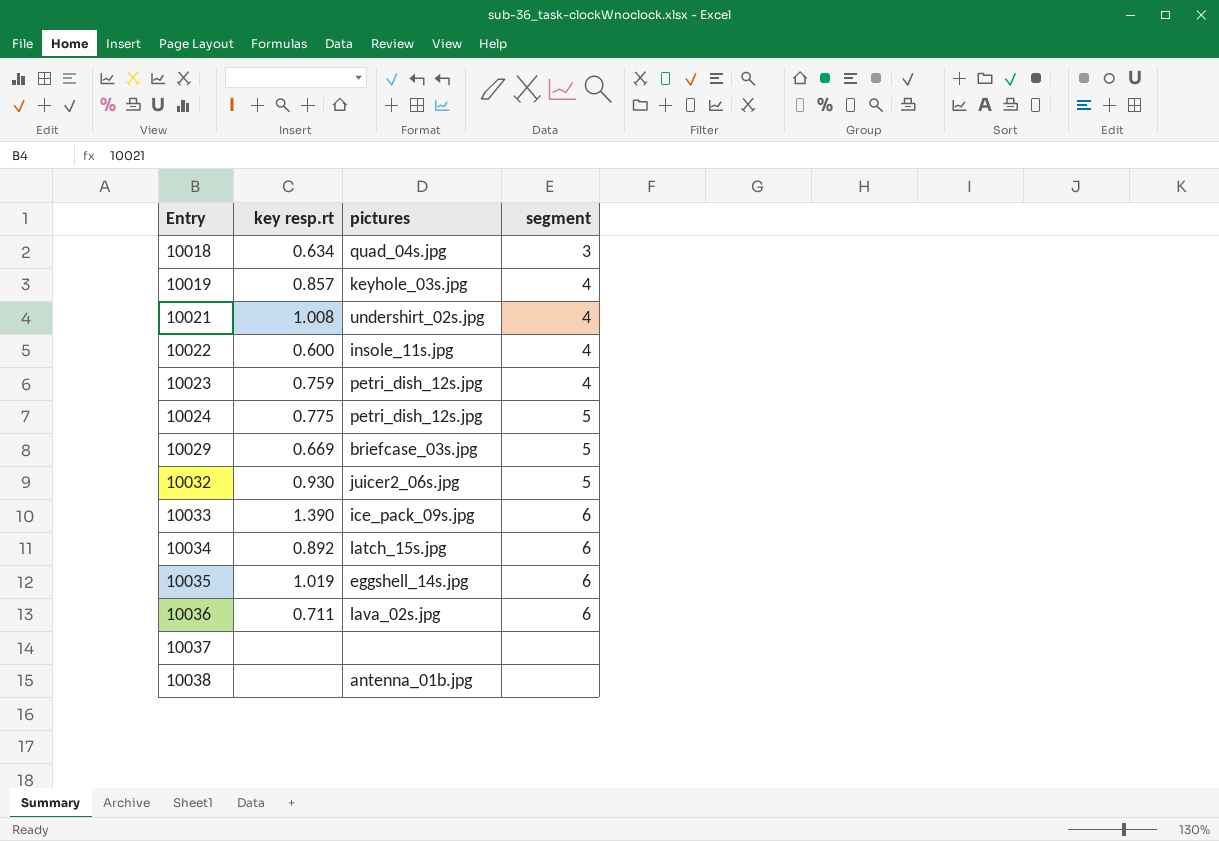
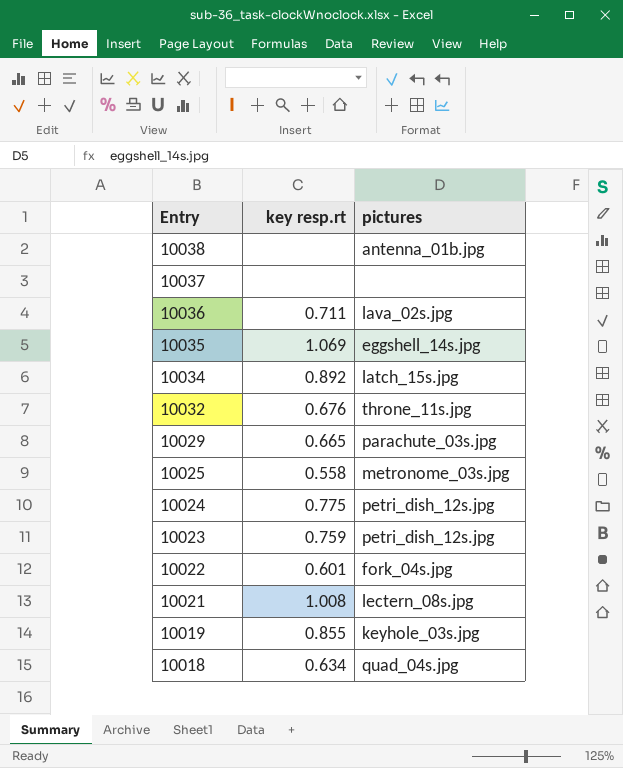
row order: Entry ascending -> Entry descending
column segment | position: 4 -> none
row 10033: 1.390 | ice_pack_09s.jpg | 6 -> none
10035 | key resp.rt: 1.019 -> 1.069
10032 | key resp.rt: 0.930 -> 0.676
10032 | pictures: juicer2_06s.jpg -> throne_11s.jpg
10029 | key resp.rt: 0.669 -> 0.665
10029 | pictures: briefcase_03s.jpg -> parachute_03s.jpg
row 10025: none -> 0.558 | metronome_03s.jpg
10022 | key resp.rt: 0.600 -> 0.601
10022 | pictures: insole_11s.jpg -> fork_04s.jpg
10021 | pictures: undershirt_02s.jpg -> lectern_08s.jpg
10019 | key resp.rt: 0.857 -> 0.855

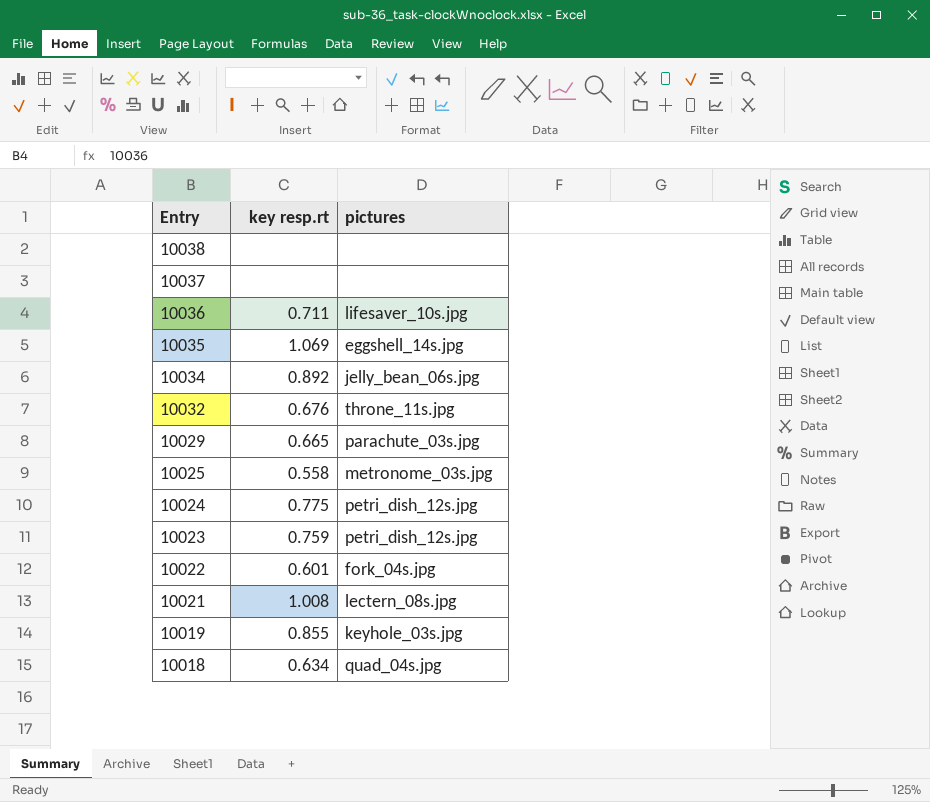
10038 | pictures: antenna_01b.jpg -> none
10036 | pictures: lava_02s.jpg -> lifesaver_10s.jpg
10034 | pictures: latch_15s.jpg -> jelly_bean_06s.jpg

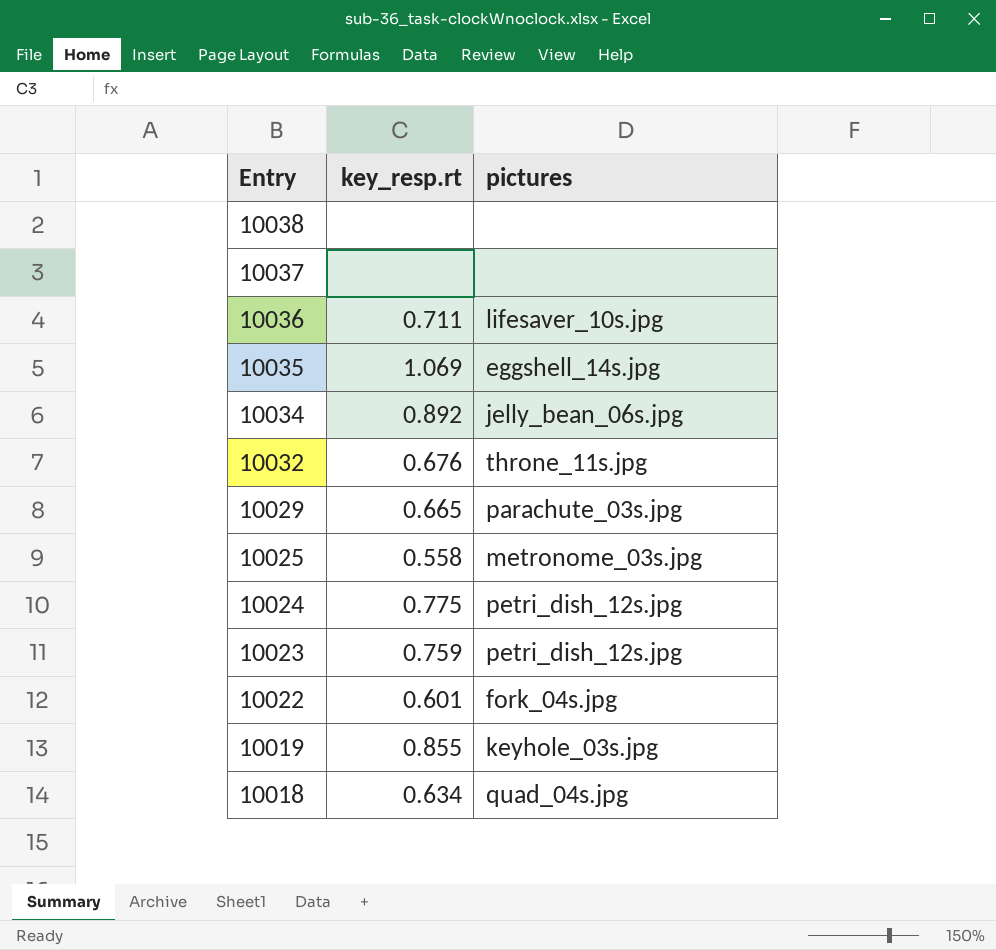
column name: key resp.rt -> key_resp.rt
row 10021: 1.008 | lectern_08s.jpg -> none

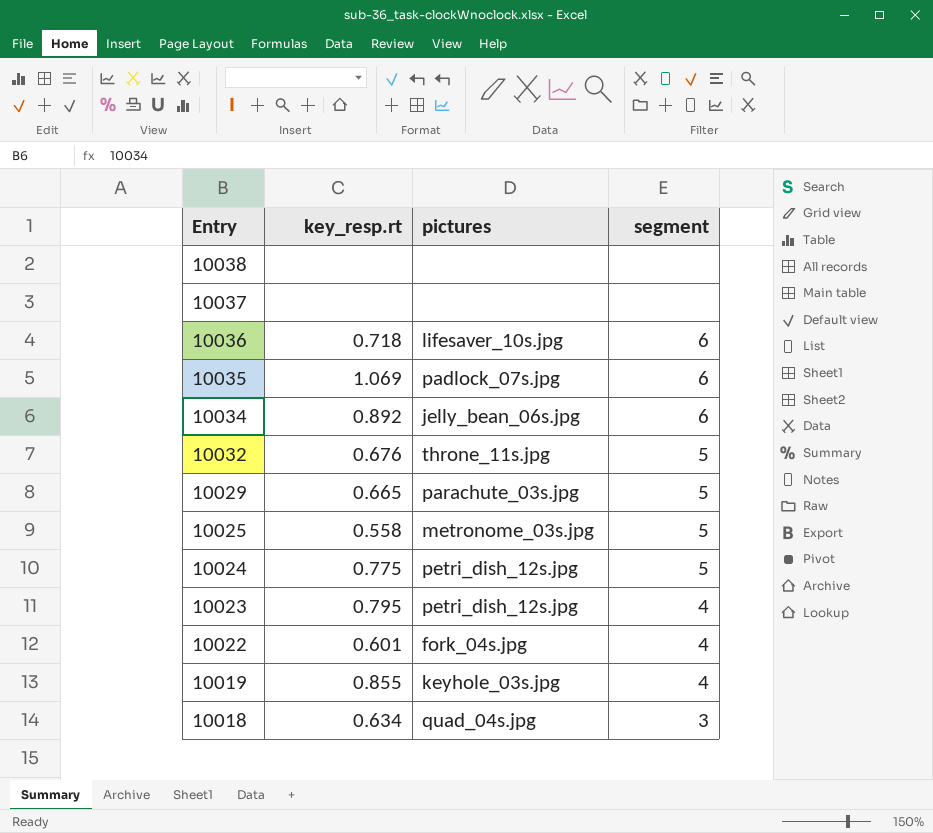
column segment | position: none -> 4
10036 | key_resp.rt: 0.711 -> 0.718
10035 | pictures: eggshell_14s.jpg -> padlock_07s.jpg
10023 | key_resp.rt: 0.759 -> 0.795

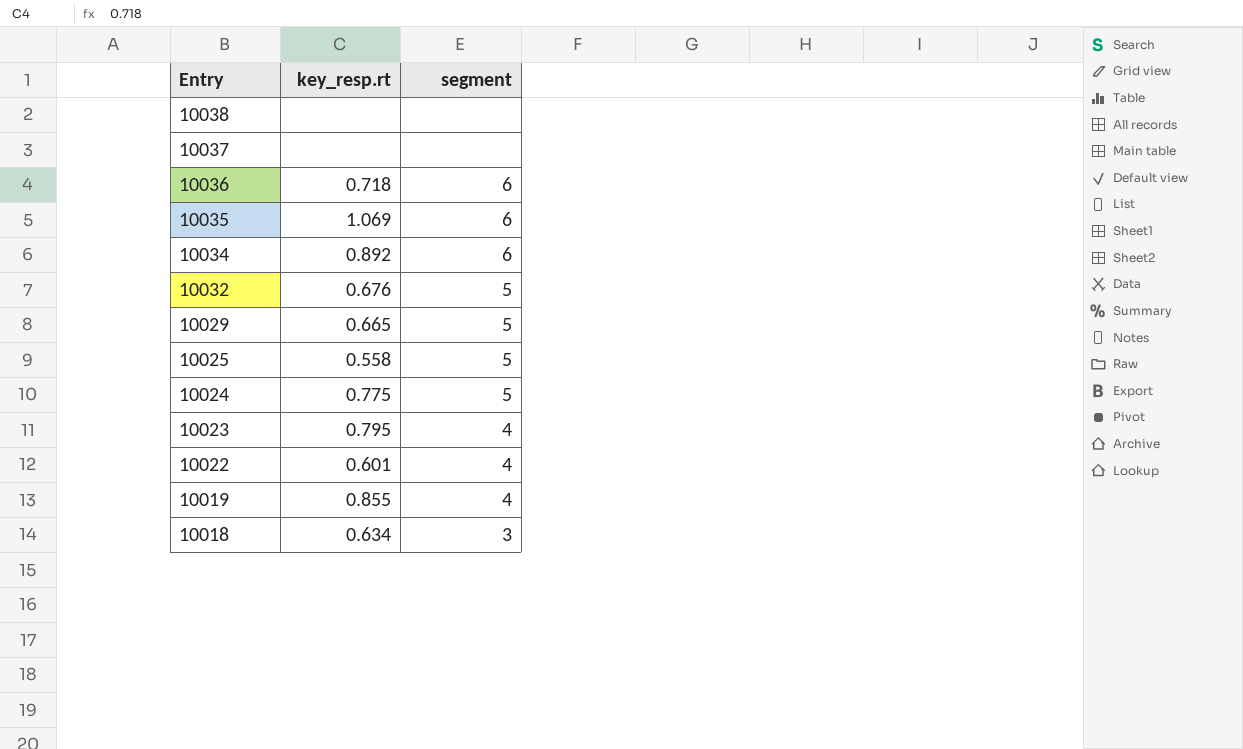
column pictures | position: 3 -> none

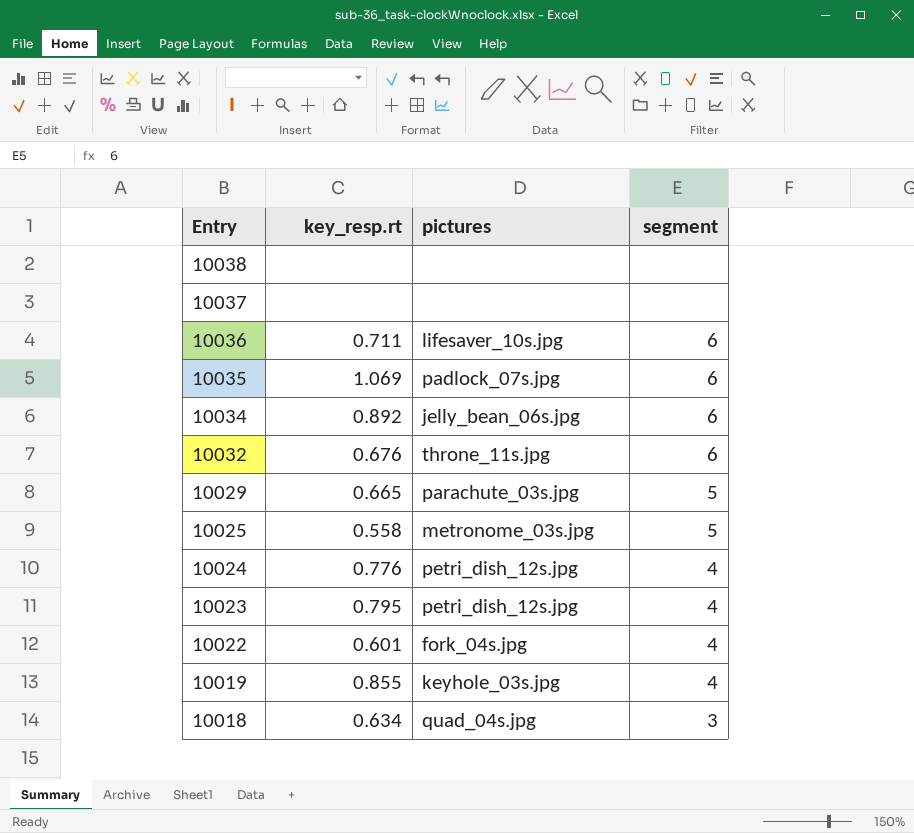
column pictures | position: none -> 3
10036 | key_resp.rt: 0.718 -> 0.711
10032 | segment: 5 -> 6
10024 | key_resp.rt: 0.775 -> 0.776
10024 | segment: 5 -> 4

